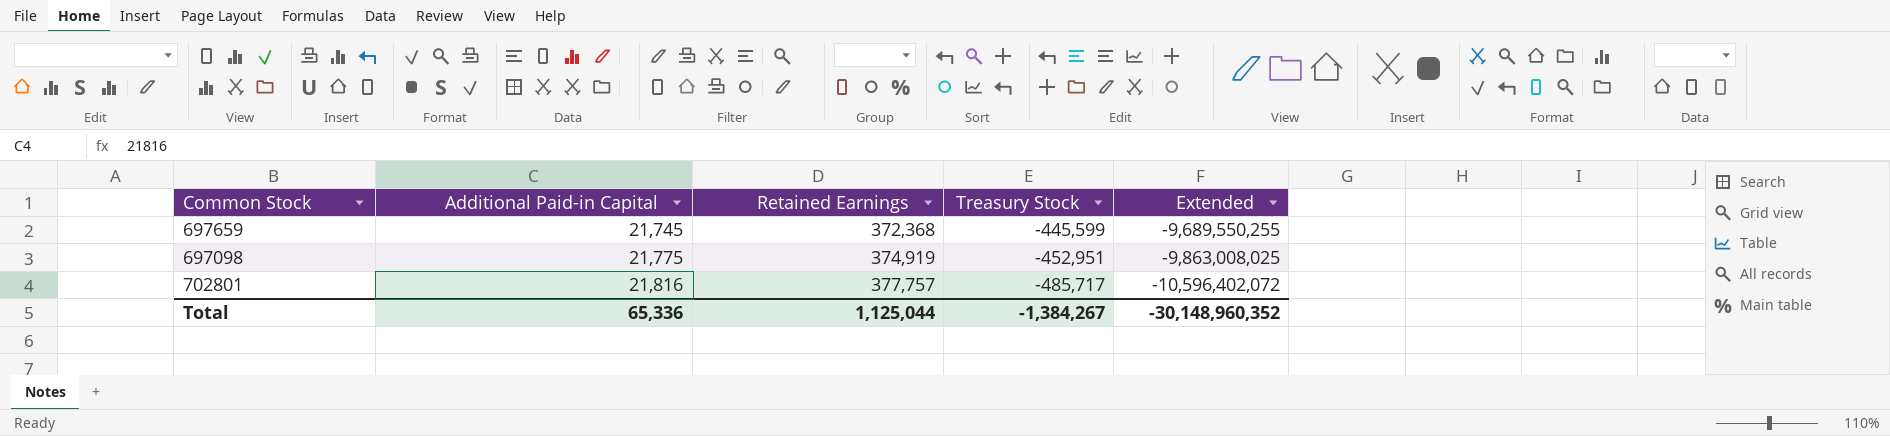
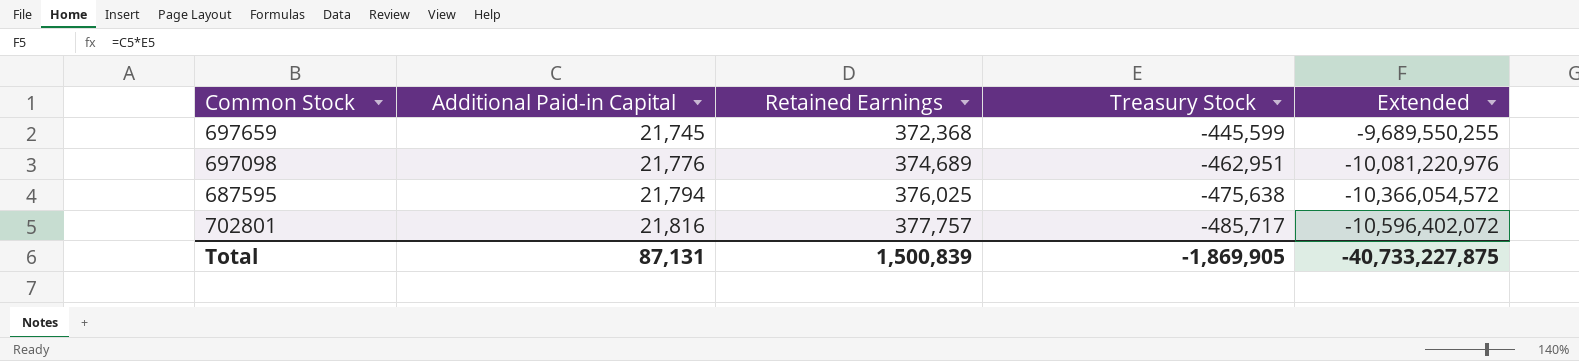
697098 | Additional Paid-in Capital: 21,775 -> 21,776
697098 | Retained Earnings: 374,919 -> 374,689
697098 | Treasury Stock: -452,951 -> -462,951
697098 | Extended: -9,863,008,025 -> -10,081,220,976
row 687595: none -> 21,794 | 376,025 | -475,638 | -10,366,054,572
Total | Additional Paid-in Capital: 65,336 -> 87,131
Total | Retained Earnings: 1,125,044 -> 1,500,839
Total | Treasury Stock: -1,384,267 -> -1,869,905
Total | Extended: -30,148,960,352 -> -40,733,227,875

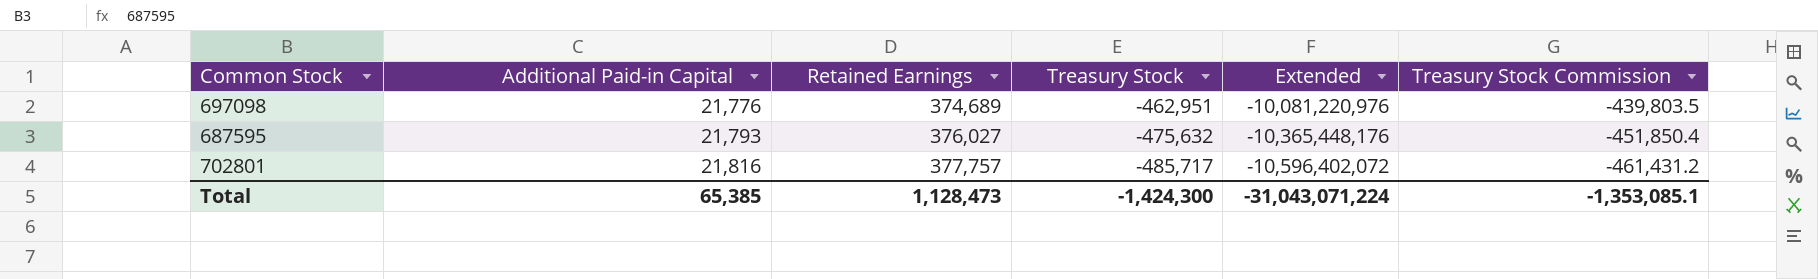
column Treasury Stock Commission | formula: none -> [Treasury Stock] * 0.95
row 697659: 21,745 | 372,368 | -445,599 | -9,689,550,255 -> none
687595 | Additional Paid-in Capital: 21,794 -> 21,793
687595 | Retained Earnings: 376,025 -> 376,027
687595 | Treasury Stock: -475,638 -> -475,632
687595 | Extended: -10,366,054,572 -> -10,365,448,176
Total | Additional Paid-in Capital: 87,131 -> 65,385
Total | Retained Earnings: 1,500,839 -> 1,128,473
Total | Treasury Stock: -1,869,905 -> -1,424,300
Total | Extended: -40,733,227,875 -> -31,043,071,224

